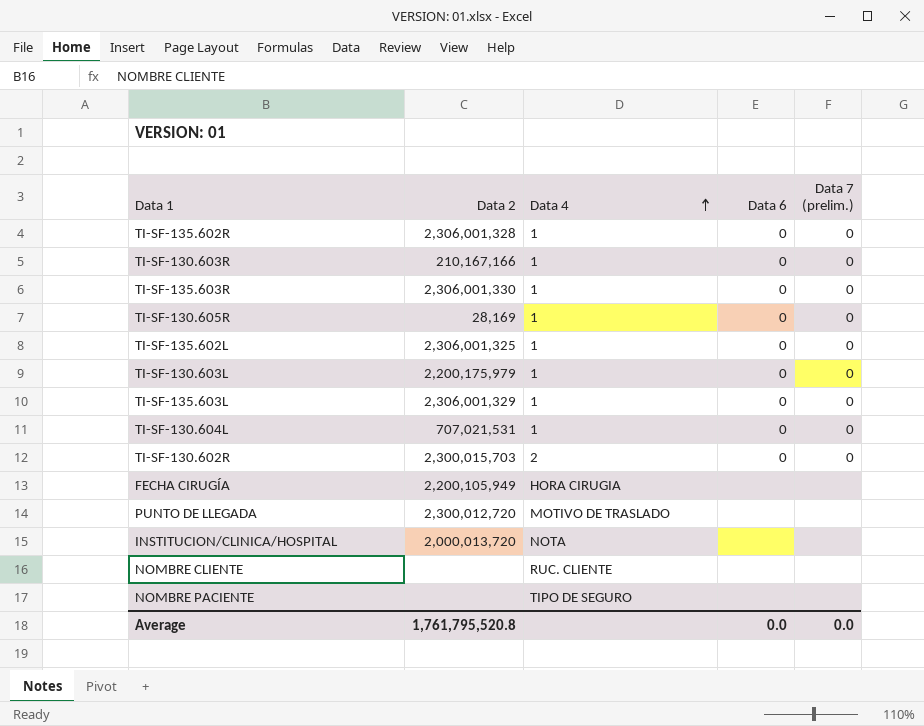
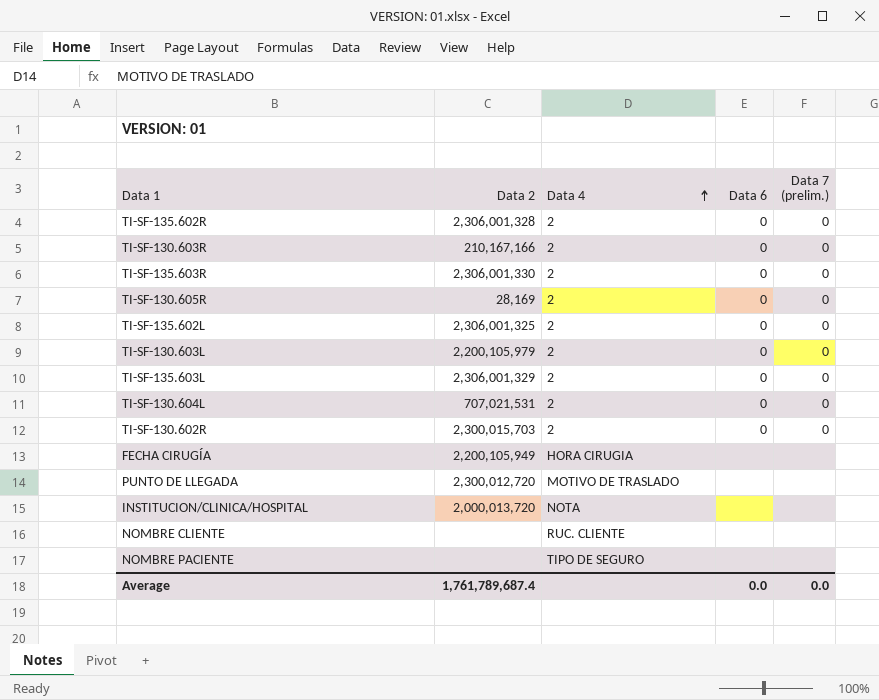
TI-SF-135.602R | Data 4: 1 -> 2
TI-SF-130.603R | Data 4: 1 -> 2
TI-SF-135.603R | Data 4: 1 -> 2
TI-SF-130.605R | Data 4: 1 -> 2
TI-SF-135.602L | Data 4: 1 -> 2
TI-SF-130.603L | Data 2: 2,200,175,979 -> 2,200,105,979
TI-SF-130.603L | Data 4: 1 -> 2
TI-SF-135.603L | Data 4: 1 -> 2
TI-SF-130.604L | Data 4: 1 -> 2
Average | Data 2: 1,761,795,520.8 -> 1,761,789,687.4

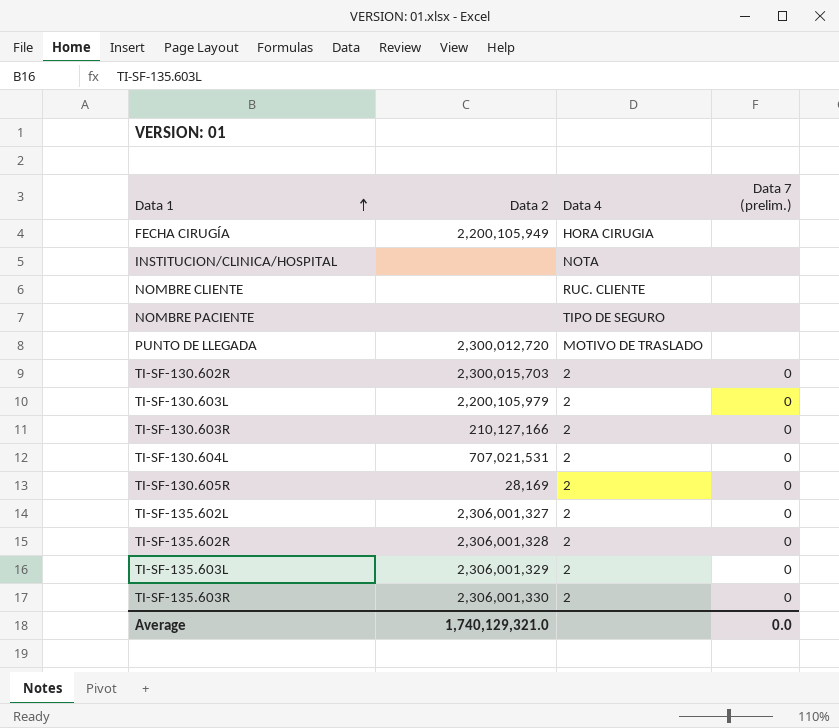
row order: Data 4 ascending -> Data 1 ascending
column Data 6 | position: 4 -> none
INSTITUCION/CLINICA/HOSPITAL | Data 2: 2,000,013,720 -> none
TI-SF-130.603R | Data 2: 210,167,166 -> 210,127,166
TI-SF-135.602L | Data 2: 2,306,001,325 -> 2,306,001,327
Average | Data 2: 1,761,789,687.4 -> 1,740,129,321.0

